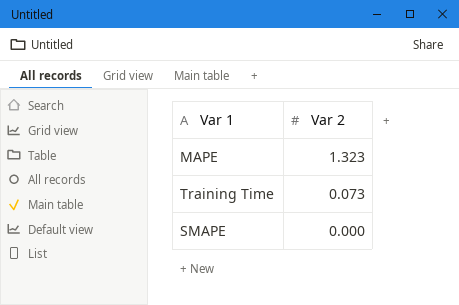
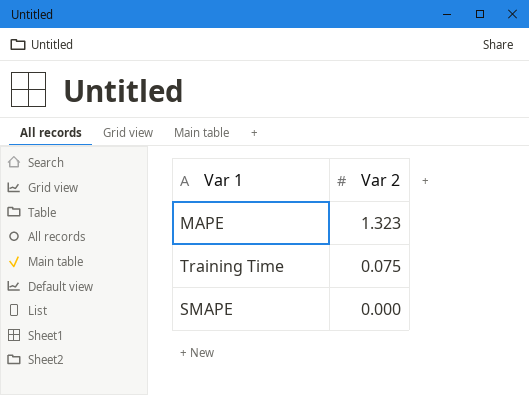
Training Time | Var 2: 0.073 -> 0.075

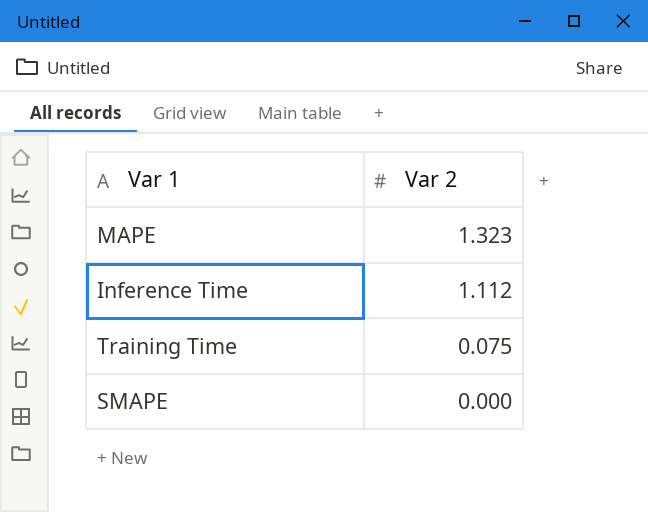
row Inference Time: none -> 1.112

